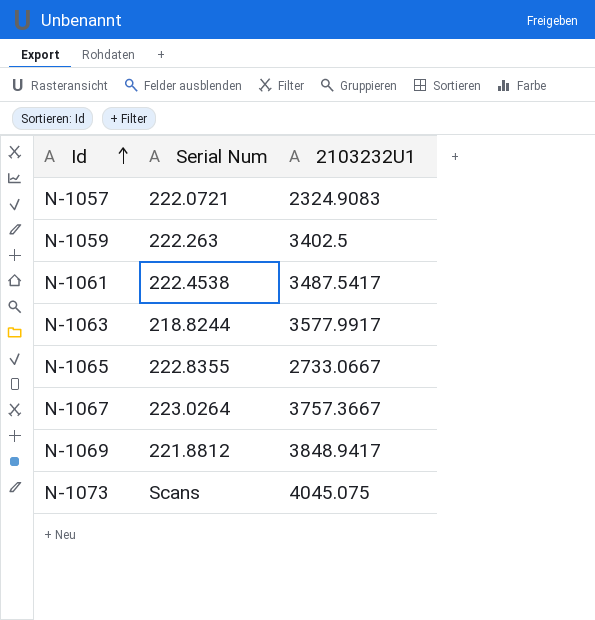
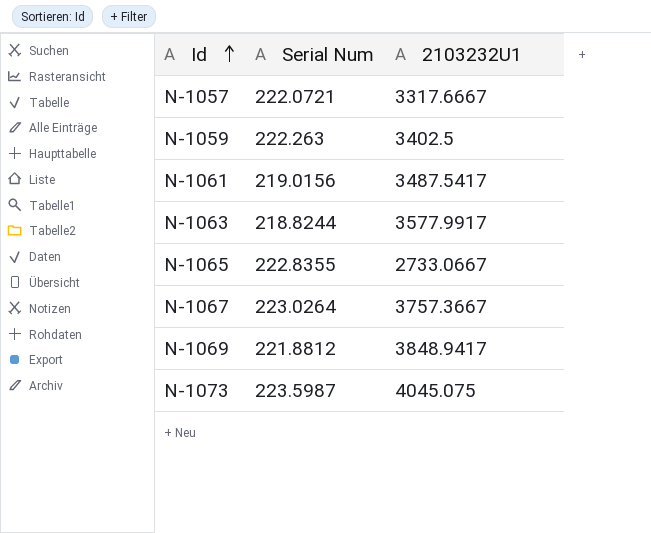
N-1057 | 2103232U1: 2324.9083 -> 3317.6667
N-1061 | Serial Num: 222.4538 -> 219.0156
N-1073 | Serial Num: Scans -> 223.5987

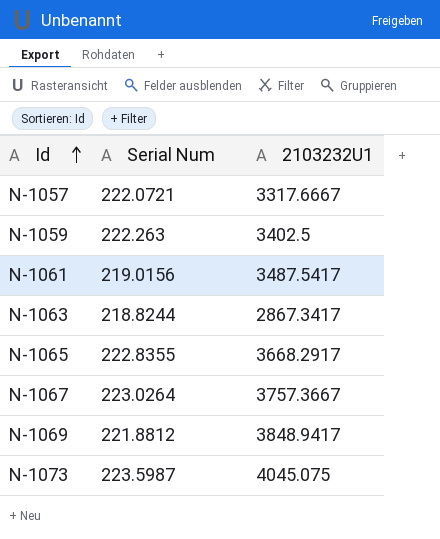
N-1063 | 2103232U1: 3577.9917 -> 2867.3417
N-1065 | 2103232U1: 2733.0667 -> 3668.2917

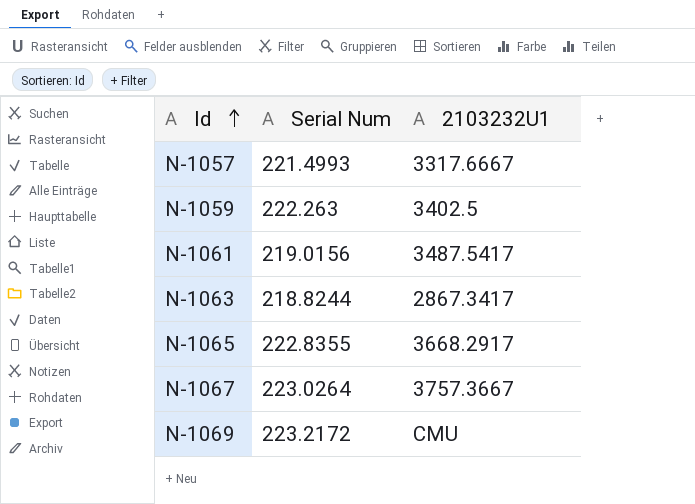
row N-1073: 223.5987 | 4045.075 -> none
N-1057 | Serial Num: 222.0721 -> 221.4993
N-1069 | Serial Num: 221.8812 -> 223.2172
N-1069 | 2103232U1: 3848.9417 -> CMU

